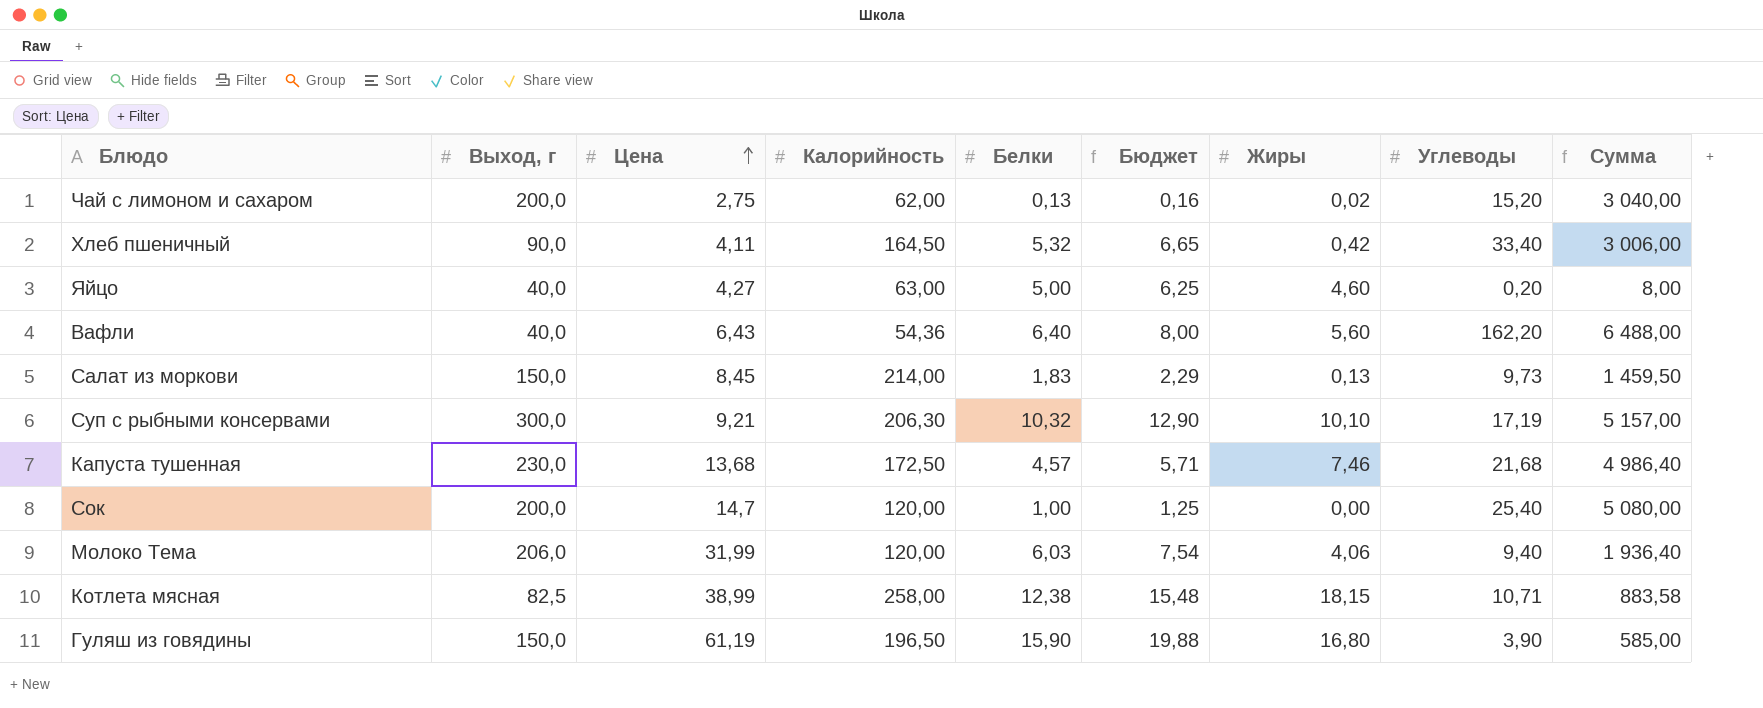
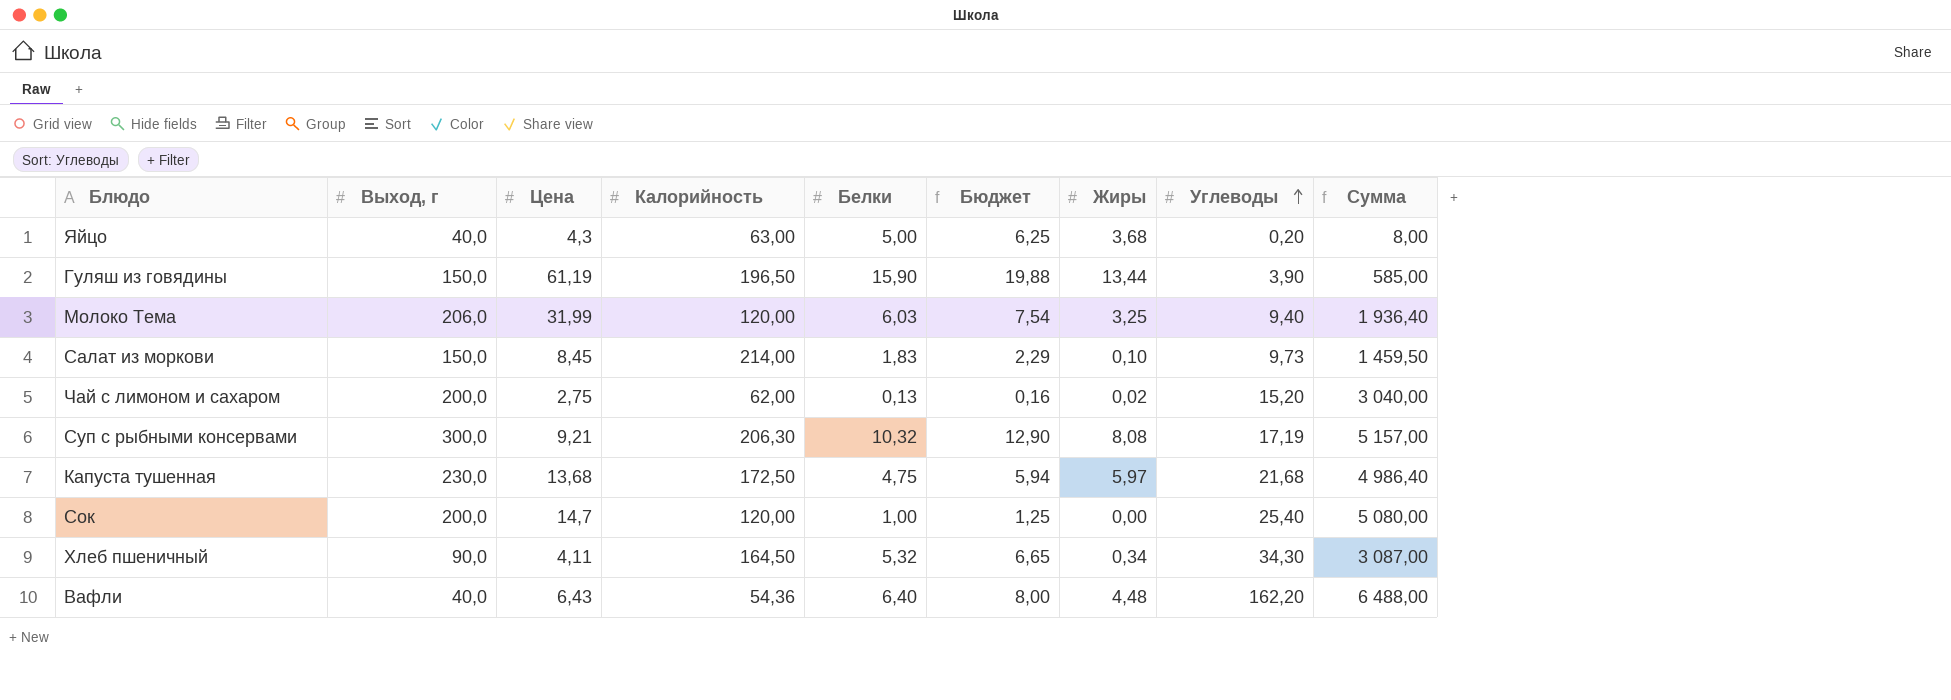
row order: Цена ascending -> Углеводы ascending
row Котлета мясная: 82,5 | 38,99 | 258,00 | 12,38 | 15,48 | 18,15 | 10,71 | 883,58 -> none
Яйцо | Цена: 4,27 -> 4,3
Яйцо | Жиры: 4,60 -> 3,68
Гуляш из говядины | Жиры: 16,80 -> 13,44
Молоко Тема | Жиры: 4,06 -> 3,25
Салат из моркови | Жиры: 0,13 -> 0,10
Суп с рыбными консервами | Жиры: 10,10 -> 8,08
Капуста тушенная | Белки: 4,57 -> 4,75
Капуста тушенная | Бюджет: 5,71 -> 5,94
Капуста тушенная | Жиры: 7,46 -> 5,97
Хлеб пшеничный | Жиры: 0,42 -> 0,34
Хлеб пшеничный | Углеводы: 33,40 -> 34,30
Хлеб пшеничный | Сумма: 3 006,00 -> 3 087,00
Вафли | Жиры: 5,60 -> 4,48

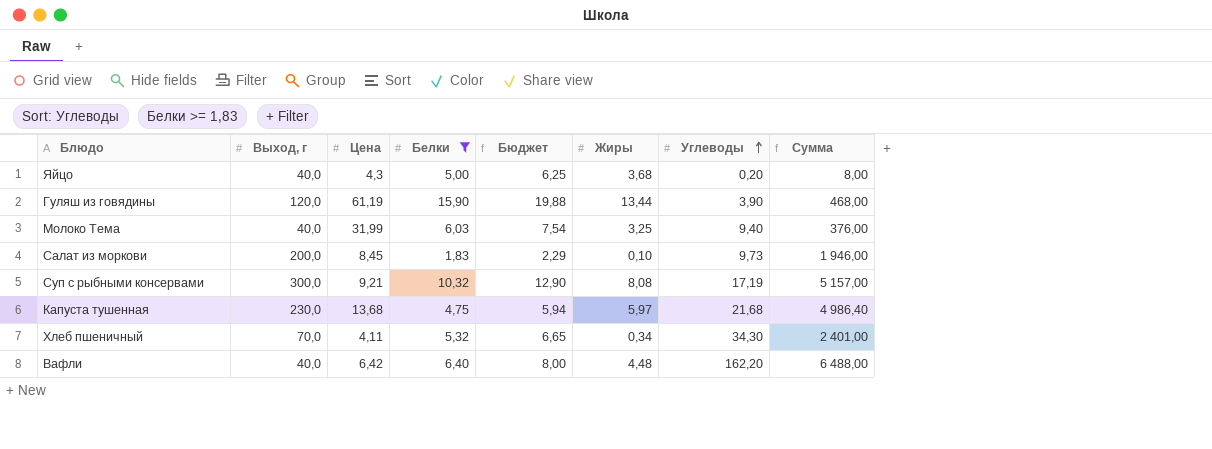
filter: none -> Белки >= 1,83
column Калорийность | position: 4 -> none
Гуляш из говядины | Выход, г: 150,0 -> 120,0
Гуляш из говядины | Сумма: 585,00 -> 468,00
Молоко Тема | Выход, г: 206,0 -> 40,0
Молоко Тема | Сумма: 1 936,40 -> 376,00
Салат из моркови | Выход, г: 150,0 -> 200,0
Салат из моркови | Сумма: 1 459,50 -> 1 946,00
Хлеб пшеничный | Выход, г: 90,0 -> 70,0
Хлеб пшеничный | Сумма: 3 087,00 -> 2 401,00
Вафли | Цена: 6,43 -> 6,42

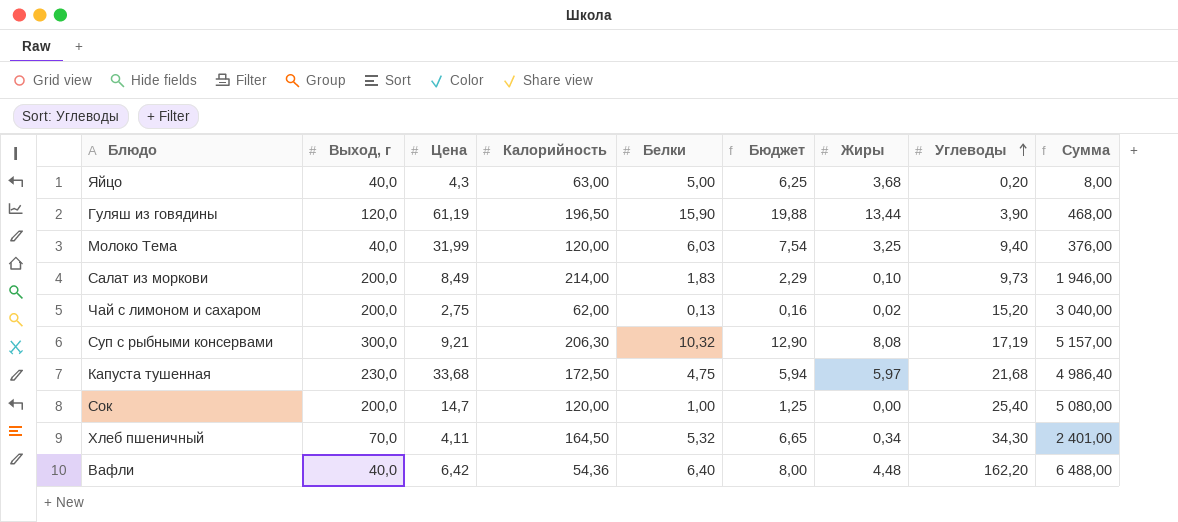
filter: Белки >= 1,83 -> none
column Калорийность | position: none -> 4
Салат из моркови | Цена: 8,45 -> 8,49
Капуста тушенная | Цена: 13,68 -> 33,68

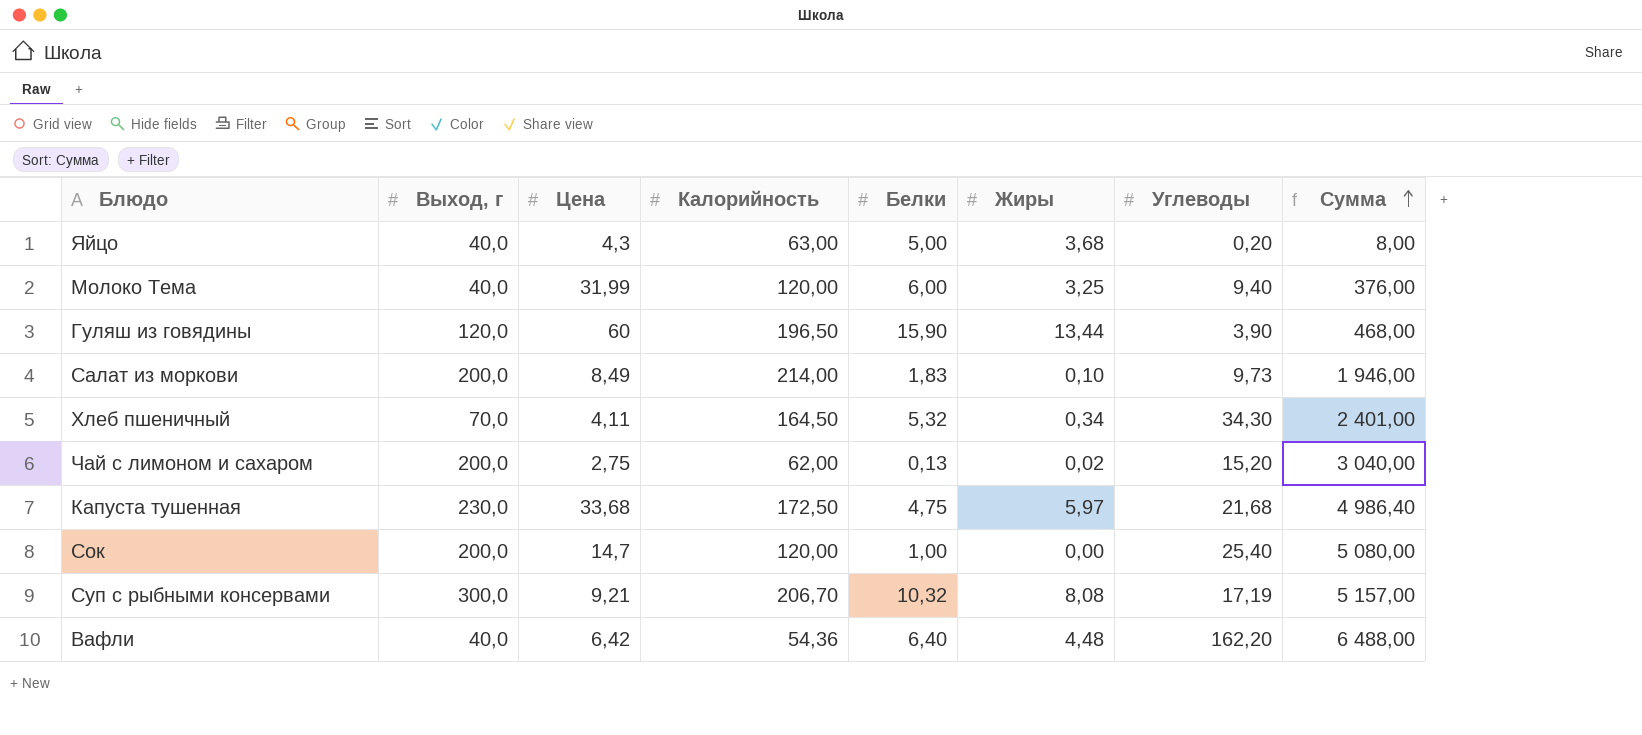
row order: Углеводы ascending -> Сумма ascending
column Бюджет | formula: [Белки] * 1,25 -> none
Молоко Тема | Белки: 6,03 -> 6,00
Гуляш из говядины | Цена: 61,19 -> 60
Суп с рыбными консервами | Калорийность: 206,30 -> 206,70

